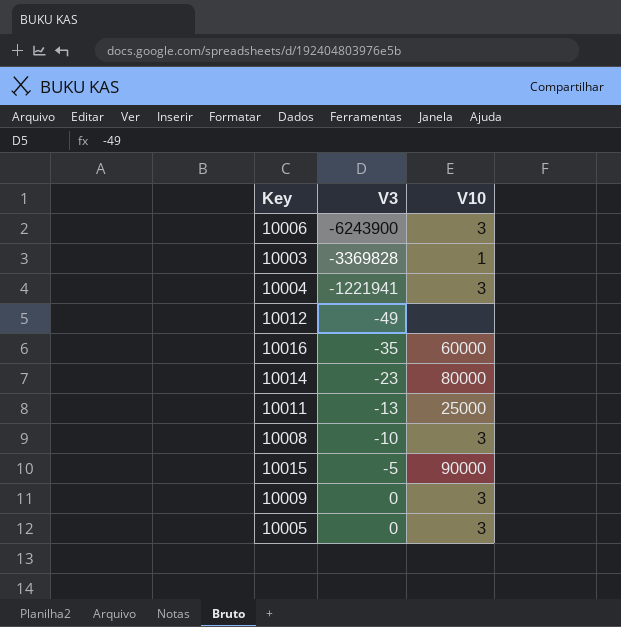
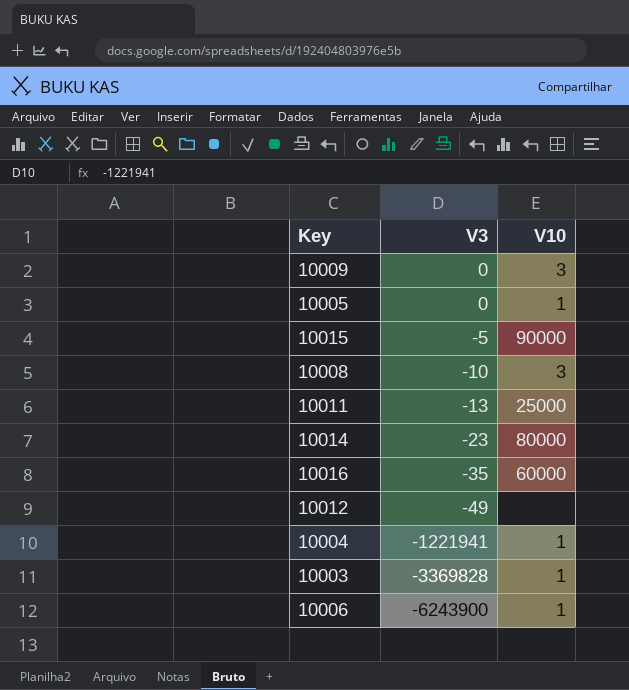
row order: V3 ascending -> V3 descending
10005 | V10: 3 -> 1
10004 | V10: 3 -> 1
10006 | V10: 3 -> 1

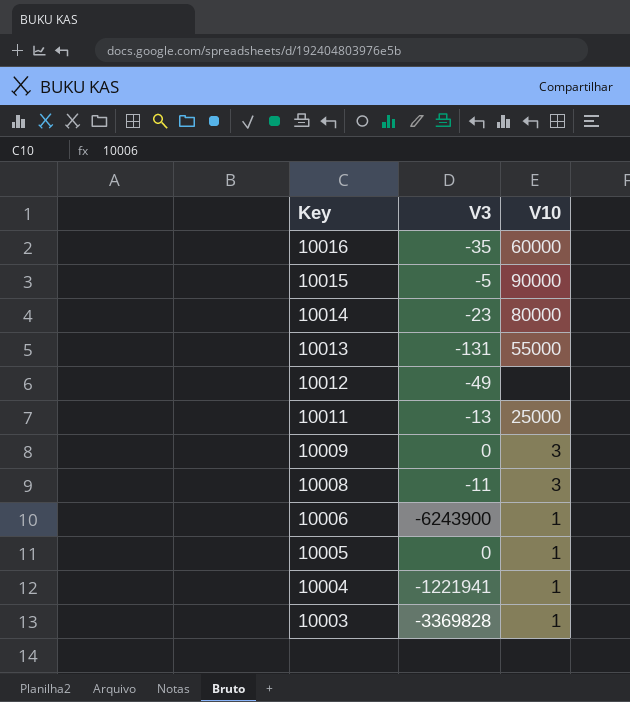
row order: V3 descending -> Key descending
row 10013: none -> -131 | 55000
10008 | V3: -10 -> -11

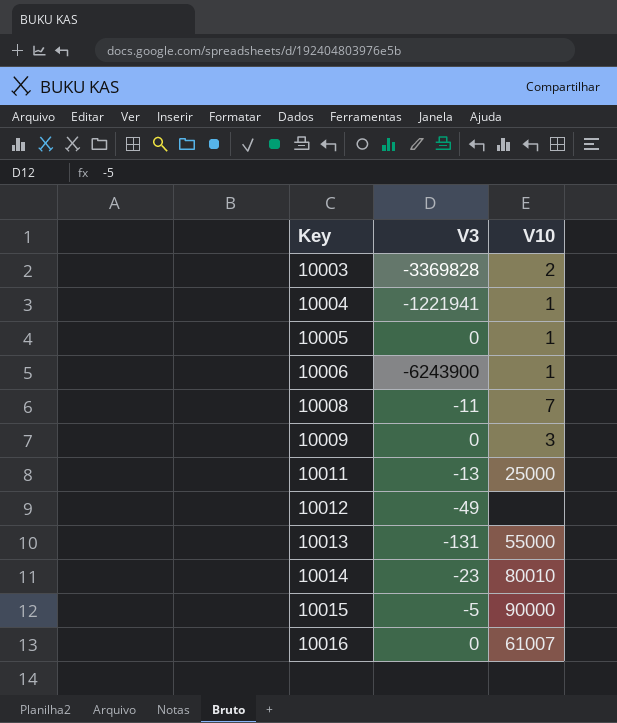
row order: Key descending -> Key ascending
10003 | V10: 1 -> 2
10008 | V10: 3 -> 7
10014 | V10: 80000 -> 80010
10016 | V3: -35 -> 0
10016 | V10: 60000 -> 61007

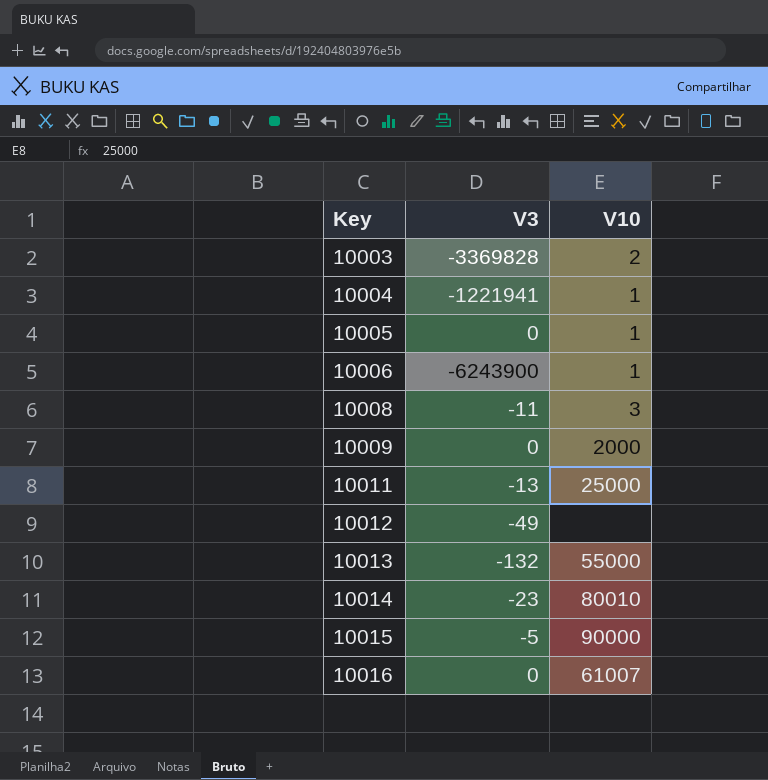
10008 | V10: 7 -> 3
10009 | V10: 3 -> 2000
10013 | V3: -131 -> -132

